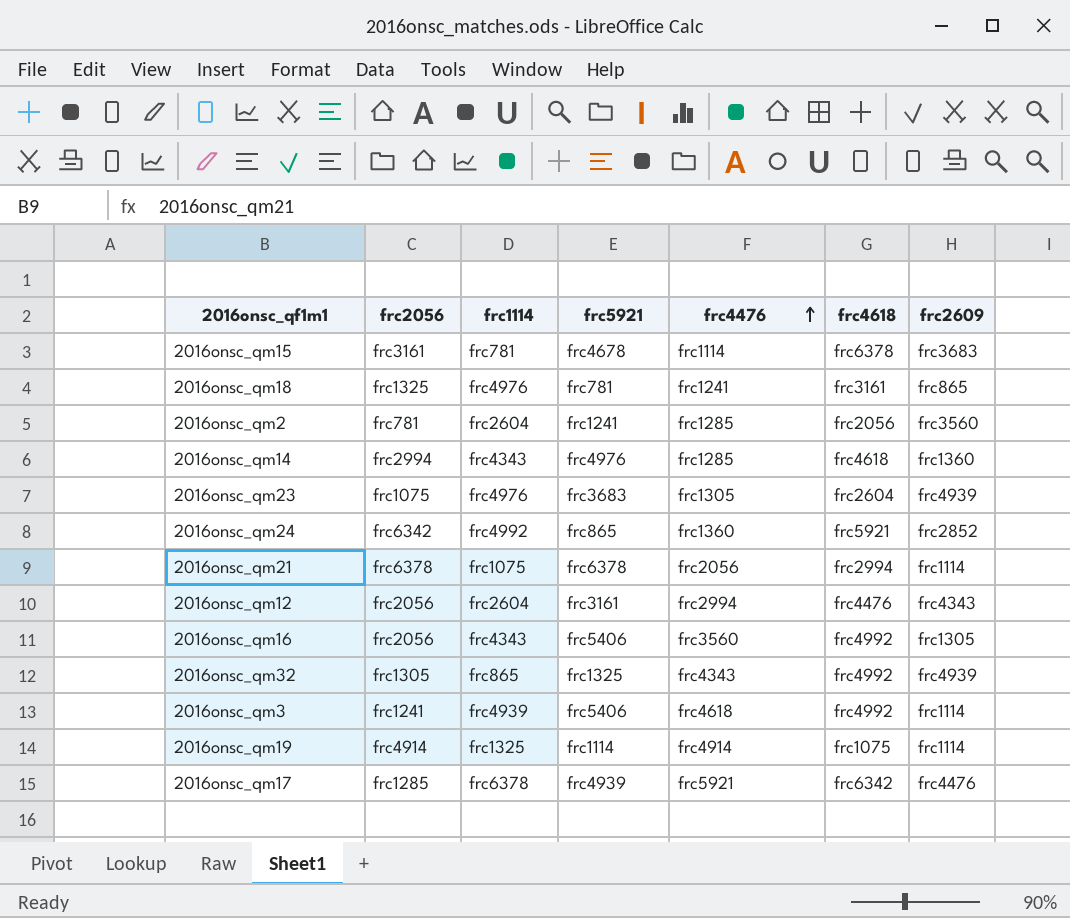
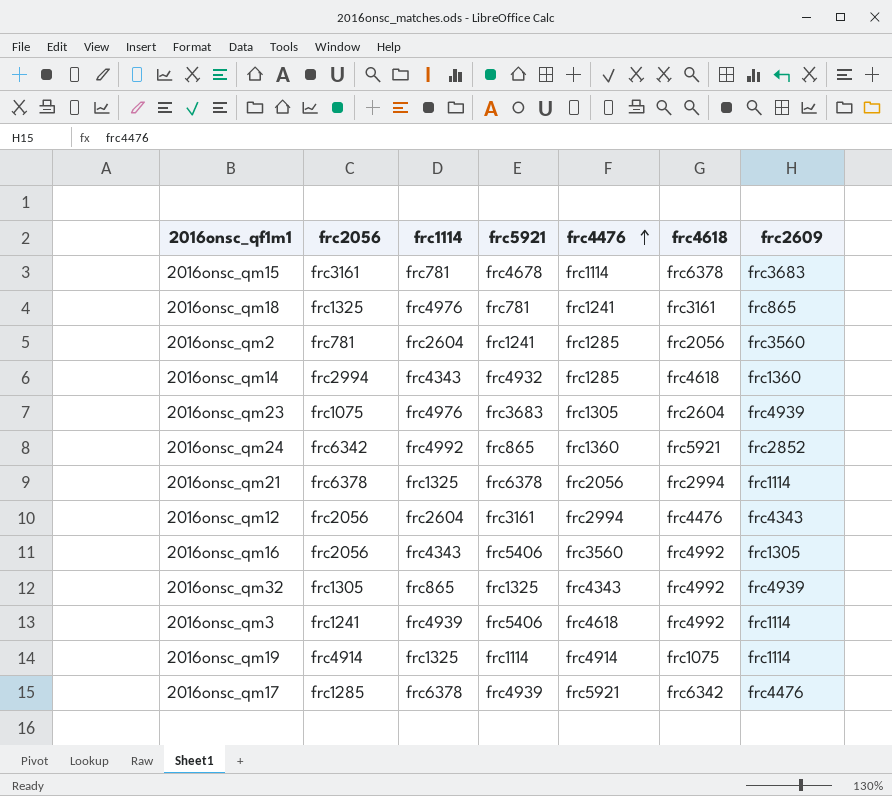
2016onsc_qm14 | frc5921: frc4976 -> frc4932
2016onsc_qm21 | frc1114: frc1075 -> frc1325

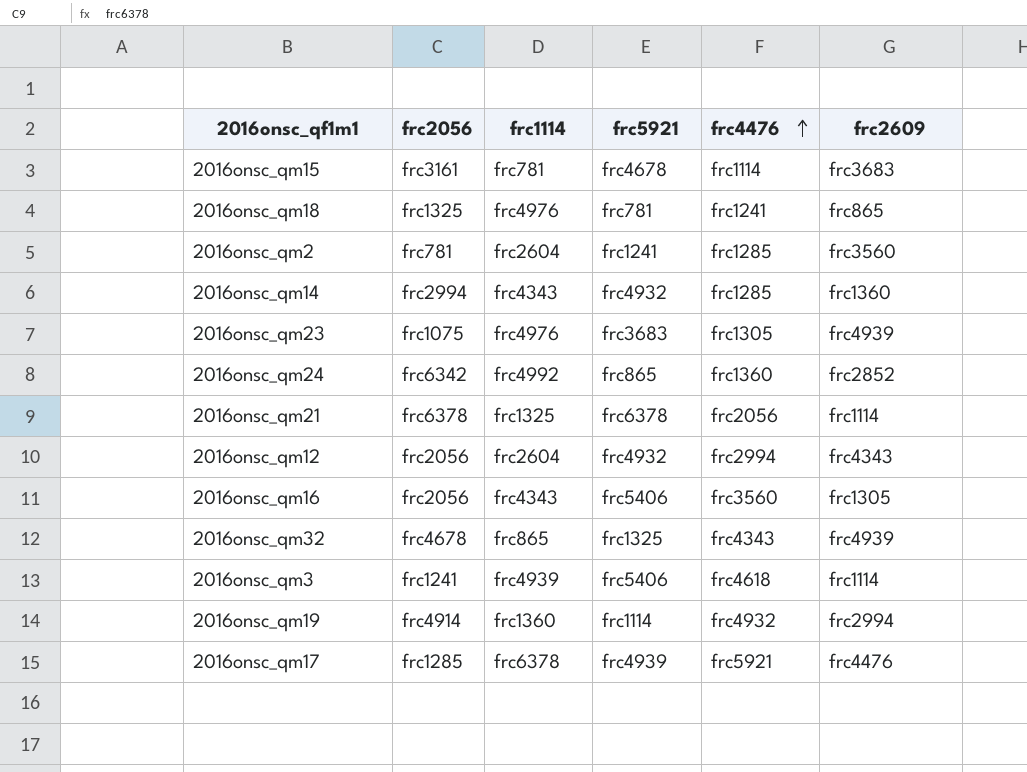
column frc4618 | position: 6 -> none
2016onsc_qm12 | frc5921: frc3161 -> frc4932
2016onsc_qm32 | frc2056: frc1305 -> frc4678
2016onsc_qm19 | frc1114: frc1325 -> frc1360
2016onsc_qm19 | frc4476: frc4914 -> frc4932
2016onsc_qm19 | frc2609: frc1114 -> frc2994

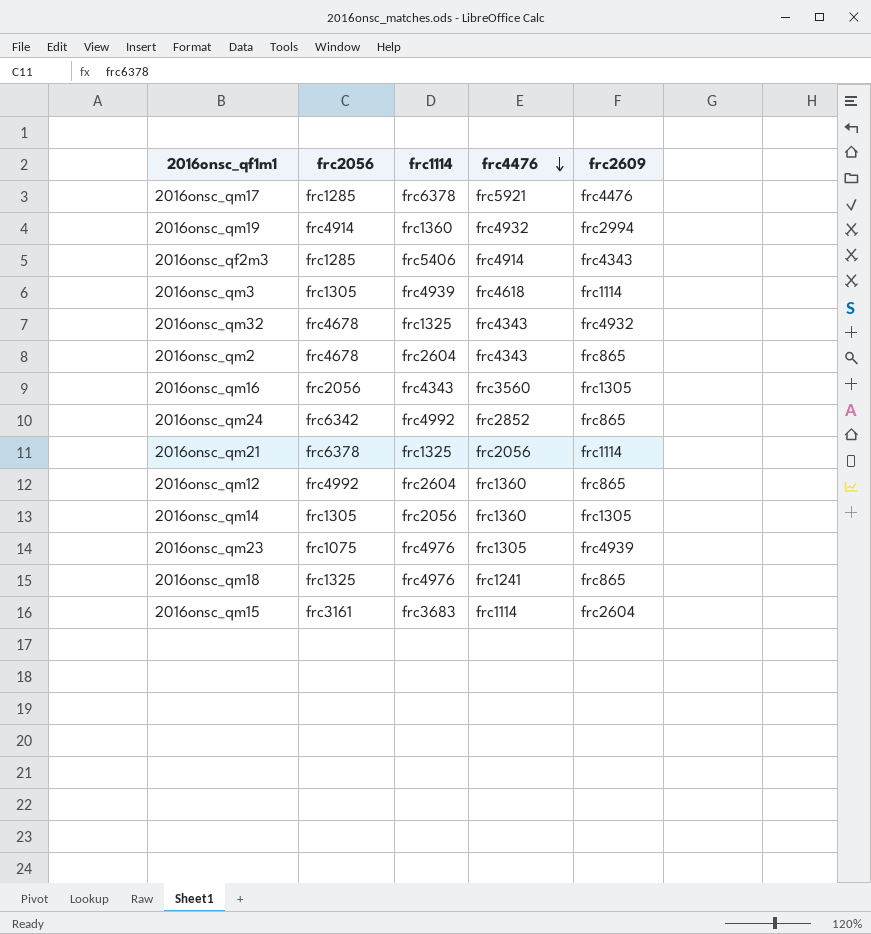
row order: frc4476 ascending -> frc4476 descending
column frc5921 | position: 4 -> none
row 2016onsc_qf2m3: none -> frc1285 | frc5406 | frc4914 | frc4343
2016onsc_qm3 | frc2056: frc1241 -> frc1305
2016onsc_qm32 | frc1114: frc865 -> frc1325
2016onsc_qm32 | frc2609: frc4939 -> frc4932
2016onsc_qm2 | frc2056: frc781 -> frc4678
2016onsc_qm2 | frc4476: frc1285 -> frc4343
2016onsc_qm2 | frc2609: frc3560 -> frc865
2016onsc_qm24 | frc4476: frc1360 -> frc2852
2016onsc_qm24 | frc2609: frc2852 -> frc865
2016onsc_qm12 | frc2056: frc2056 -> frc4992
2016onsc_qm12 | frc4476: frc2994 -> frc1360
2016onsc_qm12 | frc2609: frc4343 -> frc865
2016onsc_qm14 | frc2056: frc2994 -> frc1305
2016onsc_qm14 | frc1114: frc4343 -> frc2056
2016onsc_qm14 | frc4476: frc1285 -> frc1360
2016onsc_qm14 | frc2609: frc1360 -> frc1305
2016onsc_qm15 | frc1114: frc781 -> frc3683
2016onsc_qm15 | frc2609: frc3683 -> frc2604

